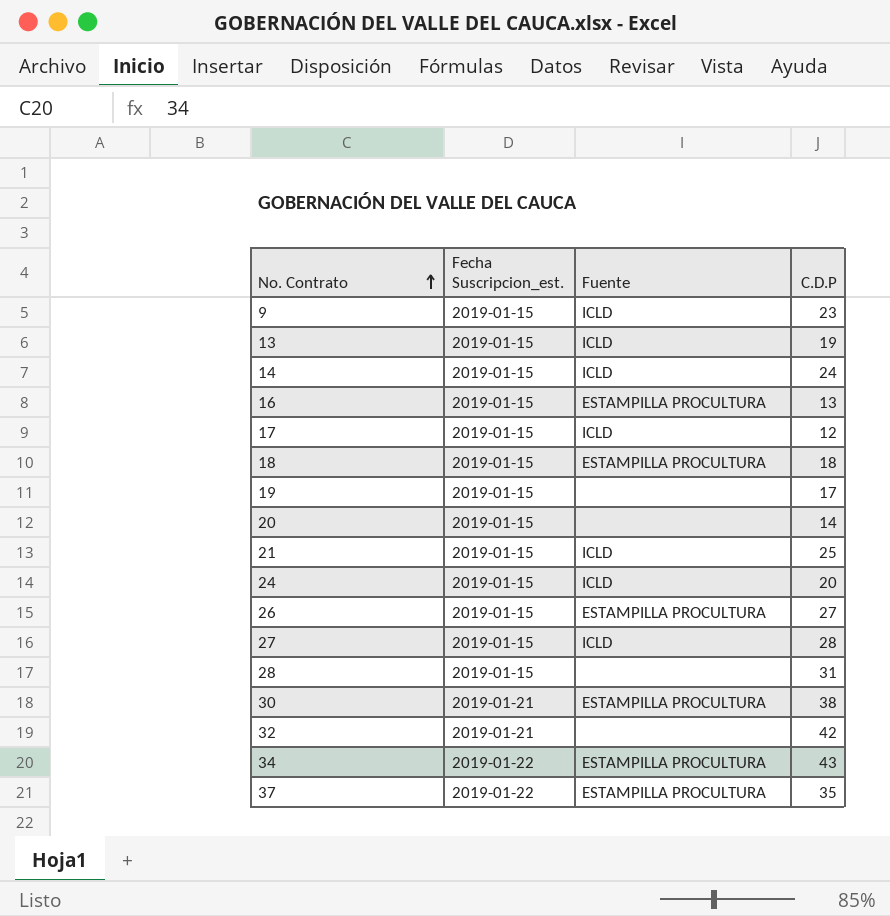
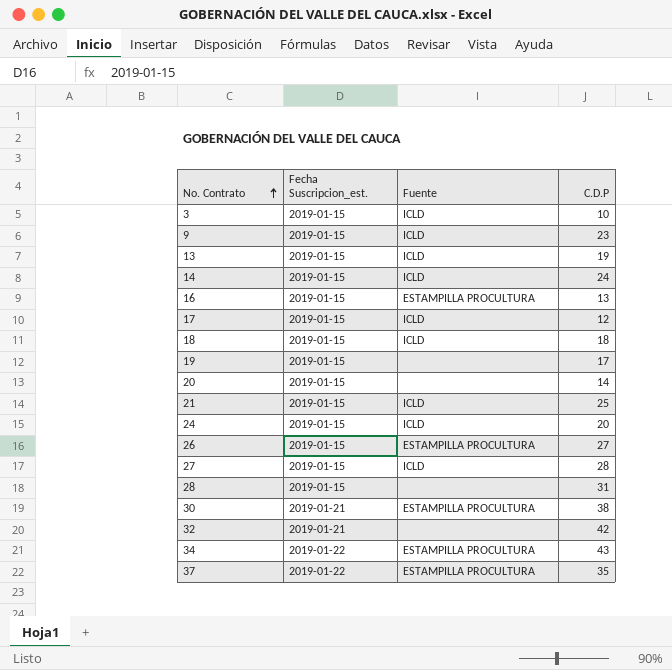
row 3: none -> 2019-01-15 | ICLD | 10
18 | Fuente: ESTAMPILLA PROCULTURA -> ICLD

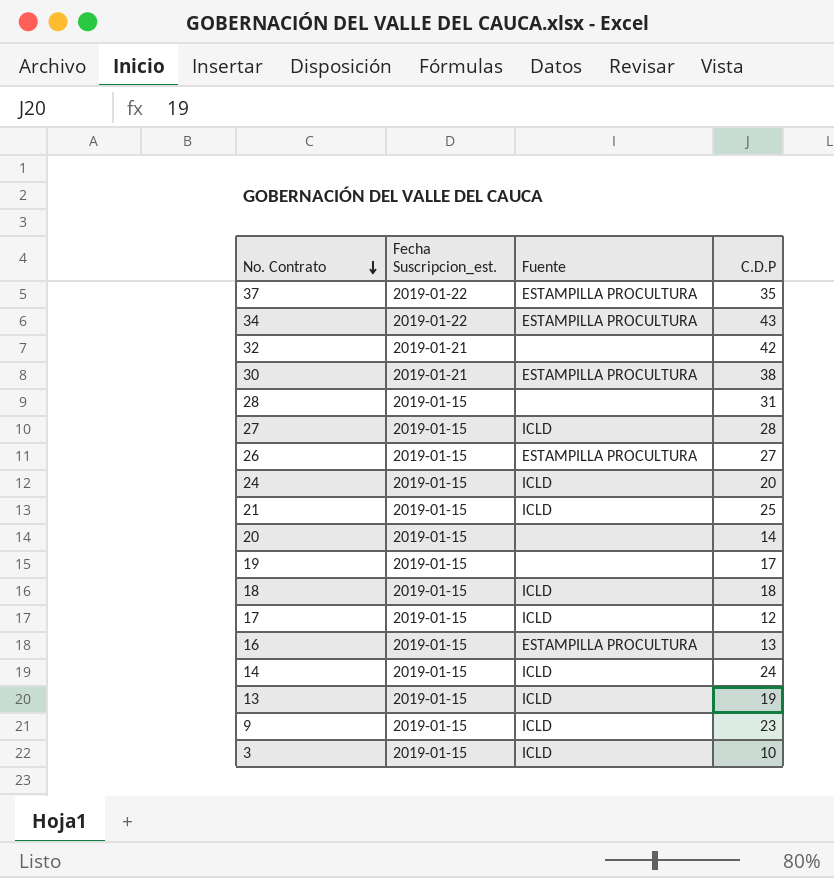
row order: No. Contrato ascending -> No. Contrato descending

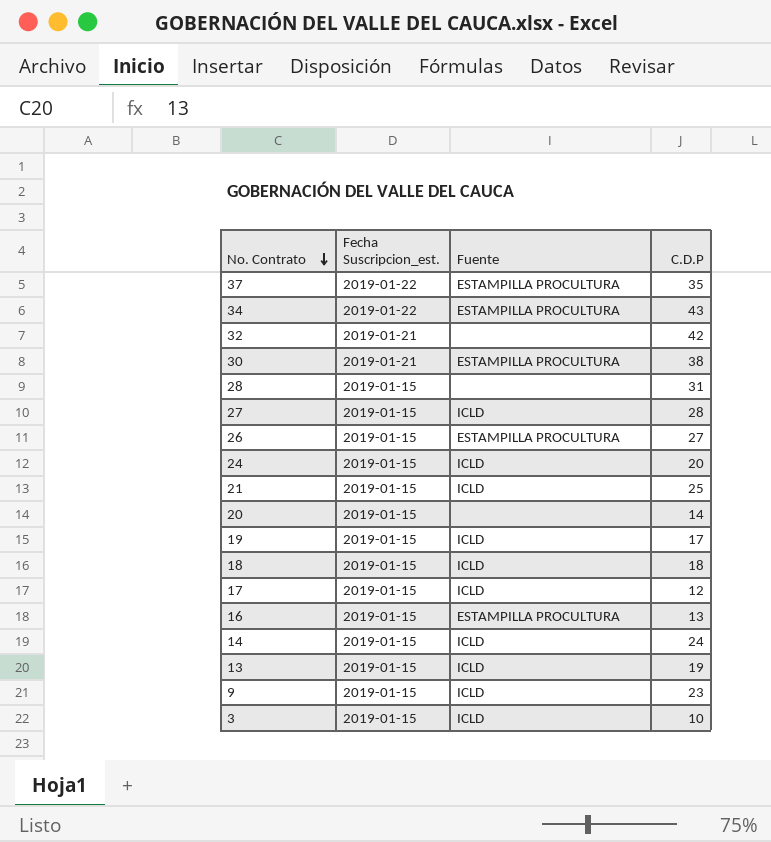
19 | Fuente: none -> ICLD

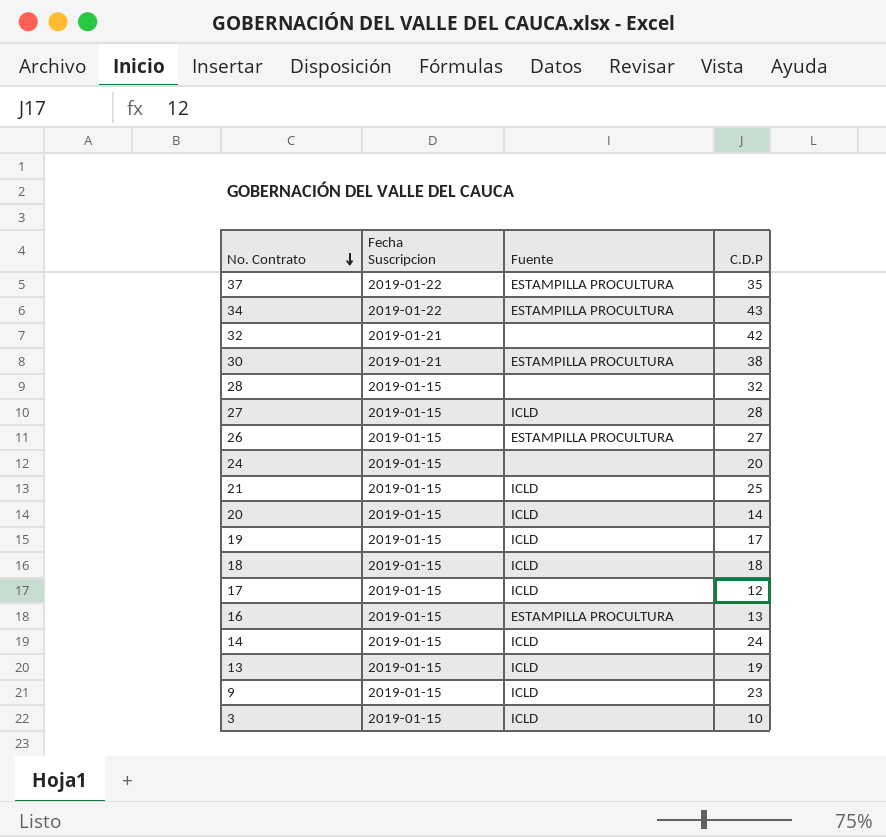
column name: Fecha Suscripcion_est. -> Fecha Suscripcion
28 | C.D.P: 31 -> 32
24 | Fuente: ICLD -> none
20 | Fuente: none -> ICLD

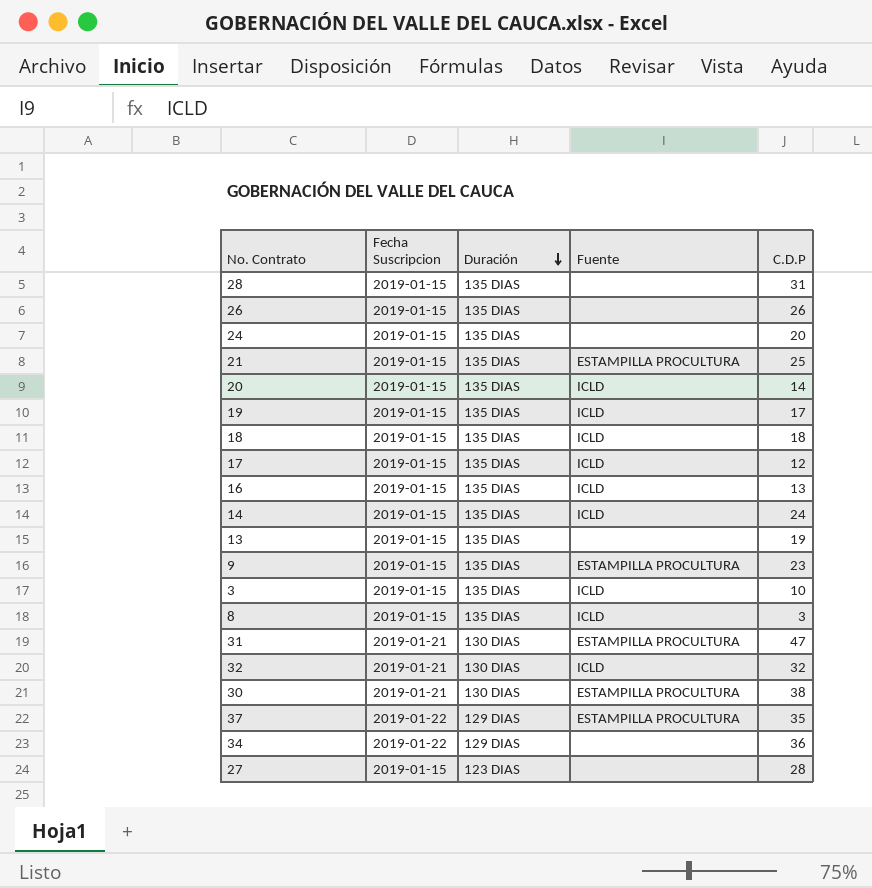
row order: No. Contrato descending -> Duración descending
column Duración | position: none -> 3
28 | C.D.P: 32 -> 31
26 | Fuente: ESTAMPILLA PROCULTURA -> none
26 | C.D.P: 27 -> 26
21 | Fuente: ICLD -> ESTAMPILLA PROCULTURA
16 | Fuente: ESTAMPILLA PROCULTURA -> ICLD
13 | Fuente: ICLD -> none
9 | Fuente: ICLD -> ESTAMPILLA PROCULTURA
row 8: none -> 2019-01-15 | 135 DIAS | ICLD | 3
row 31: none -> 2019-01-21 | 130 DIAS | ESTAMPILLA PROCULTURA | 47
32 | Fuente: none -> ICLD
32 | C.D.P: 42 -> 32
34 | Fuente: ESTAMPILLA PROCULTURA -> none
34 | C.D.P: 43 -> 36
27 | Fuente: ICLD -> none

